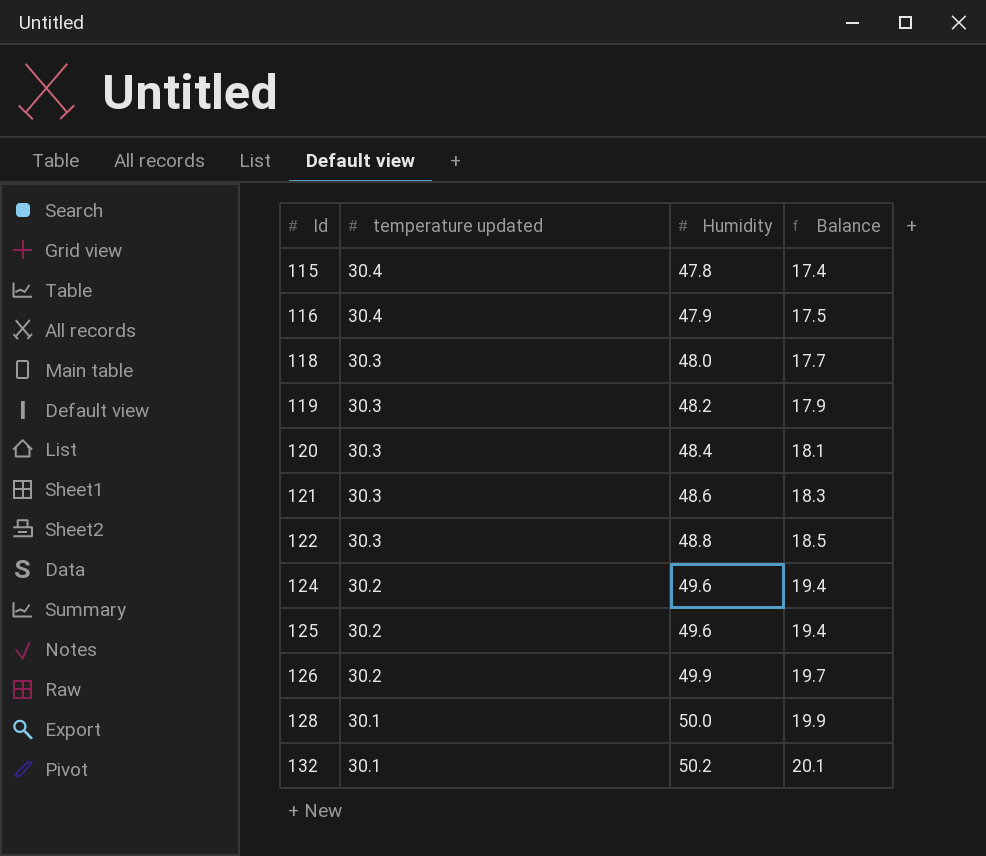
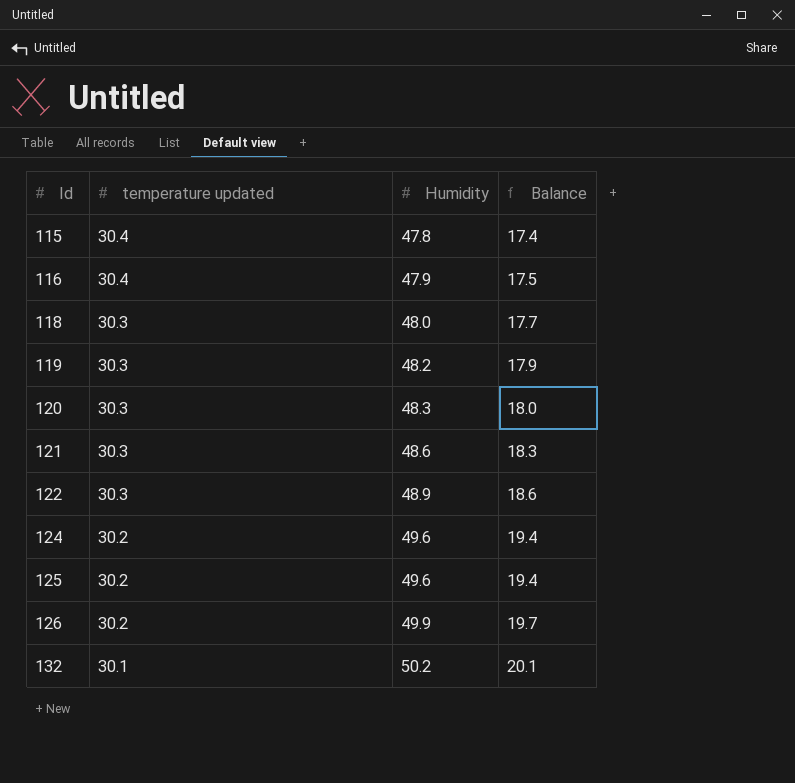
row 128: 30.1 | 50.0 | 19.9 -> none
120 | Humidity: 48.4 -> 48.3
120 | Balance: 18.1 -> 18.0
122 | Humidity: 48.8 -> 48.9
122 | Balance: 18.5 -> 18.6

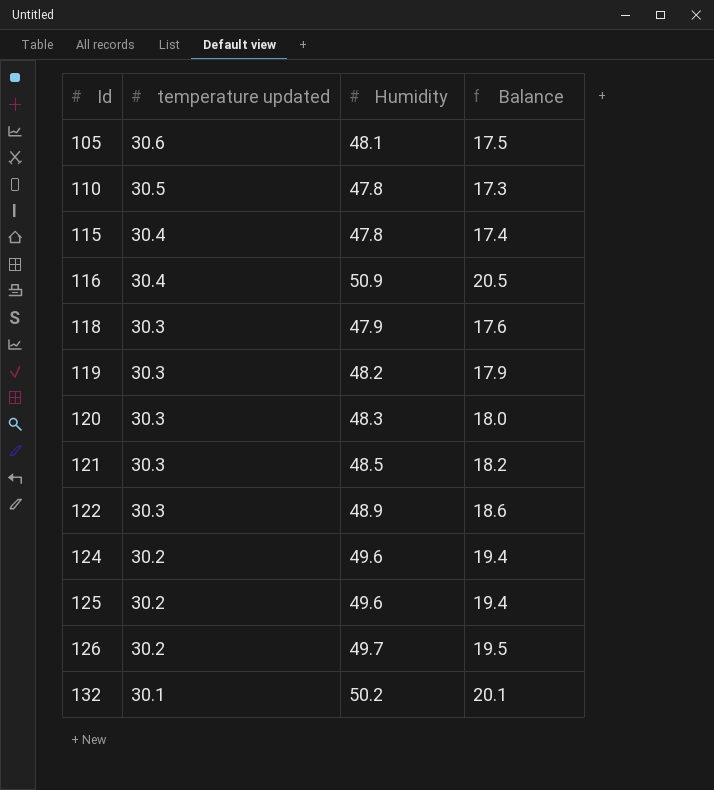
row 105: none -> 30.6 | 48.1 | 17.5
row 110: none -> 30.5 | 47.8 | 17.3
116 | Humidity: 47.9 -> 50.9
116 | Balance: 17.5 -> 20.5
118 | Humidity: 48.0 -> 47.9
118 | Balance: 17.7 -> 17.6
121 | Humidity: 48.6 -> 48.5
121 | Balance: 18.3 -> 18.2
126 | Humidity: 49.9 -> 49.7
126 | Balance: 19.7 -> 19.5

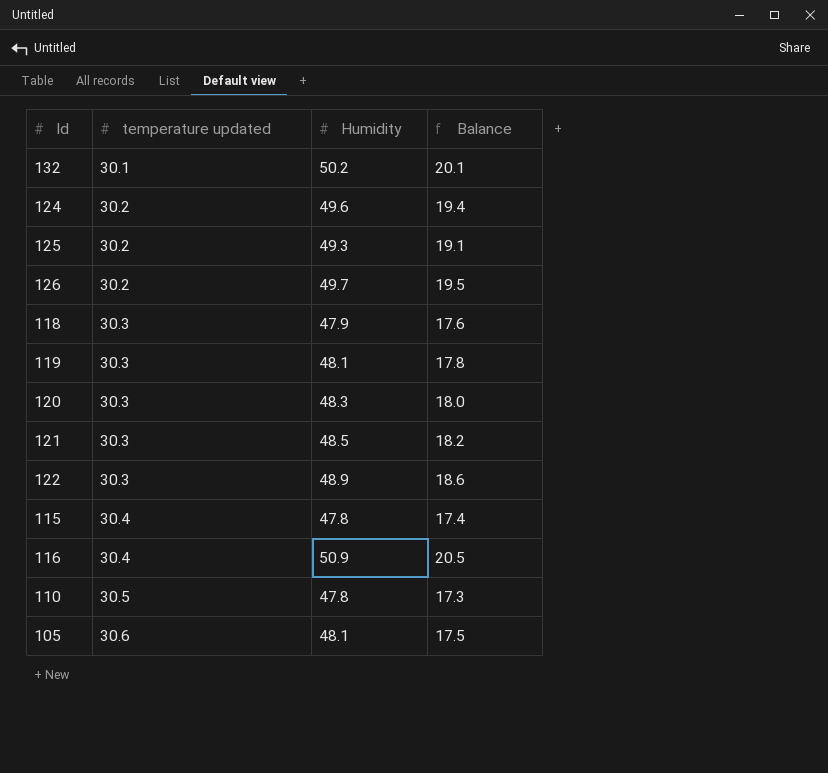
row order: Id ascending -> temperature updated ascending
125 | Humidity: 49.6 -> 49.3
125 | Balance: 19.4 -> 19.1
119 | Humidity: 48.2 -> 48.1
119 | Balance: 17.9 -> 17.8

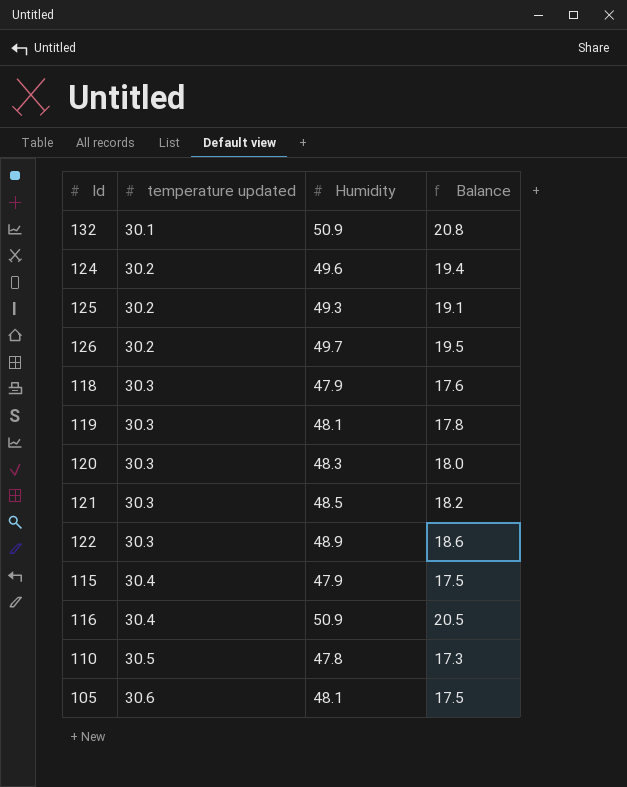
132 | Humidity: 50.2 -> 50.9
132 | Balance: 20.1 -> 20.8
115 | Humidity: 47.8 -> 47.9
115 | Balance: 17.4 -> 17.5

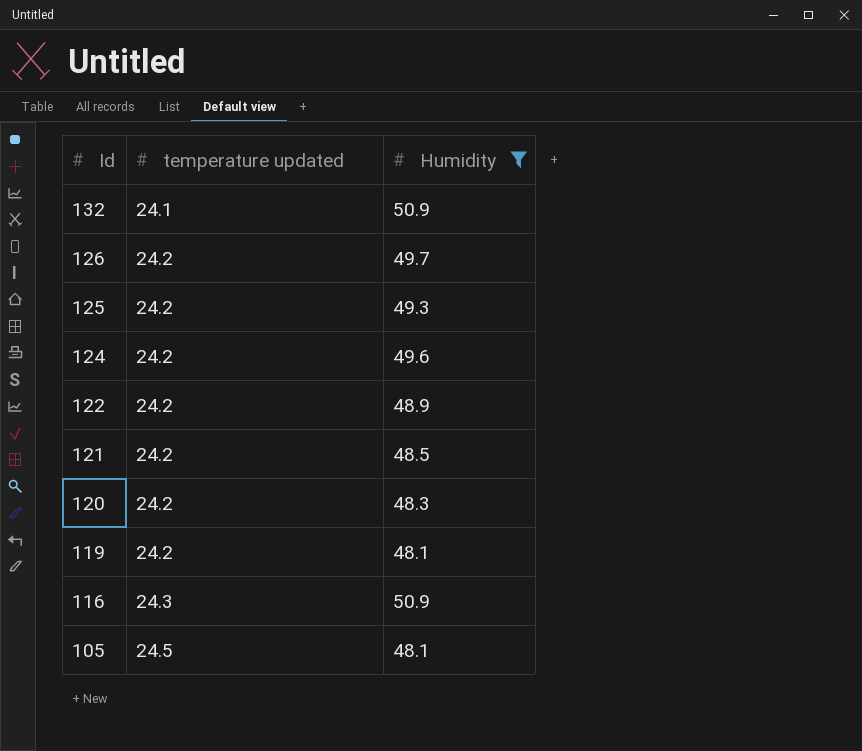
filter: none -> Humidity >= 48.1
row order: temperature updated ascending -> Id descending
column Balance | formula: [Humidity] - [temperature updated] -> none
132 | temperature updated: 30.1 -> 24.1
126 | temperature updated: 30.2 -> 24.2
125 | temperature updated: 30.2 -> 24.2
124 | temperature updated: 30.2 -> 24.2
122 | temperature updated: 30.3 -> 24.2
121 | temperature updated: 30.3 -> 24.2
120 | temperature updated: 30.3 -> 24.2
119 | temperature updated: 30.3 -> 24.2
116 | temperature updated: 30.4 -> 24.3
105 | temperature updated: 30.6 -> 24.5

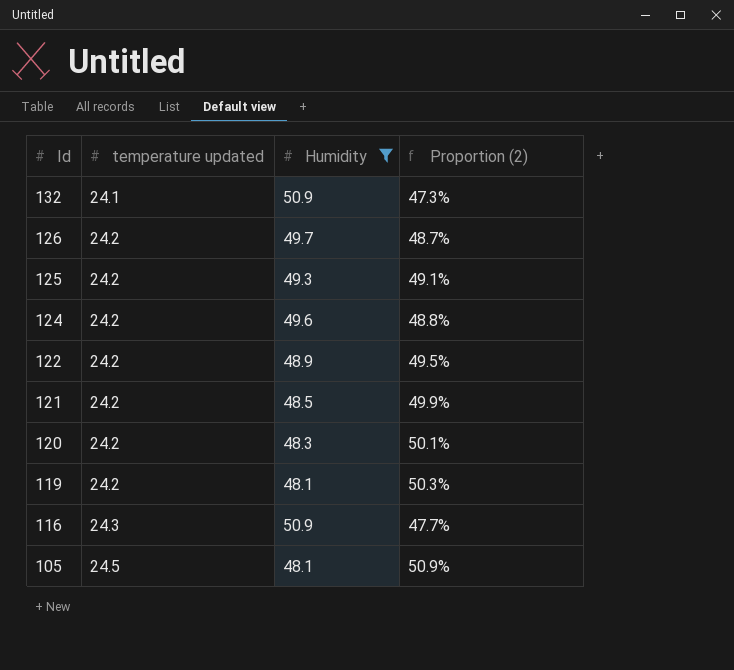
column Proportion (2) | formula: none -> [temperature updated] / [Humidity]

